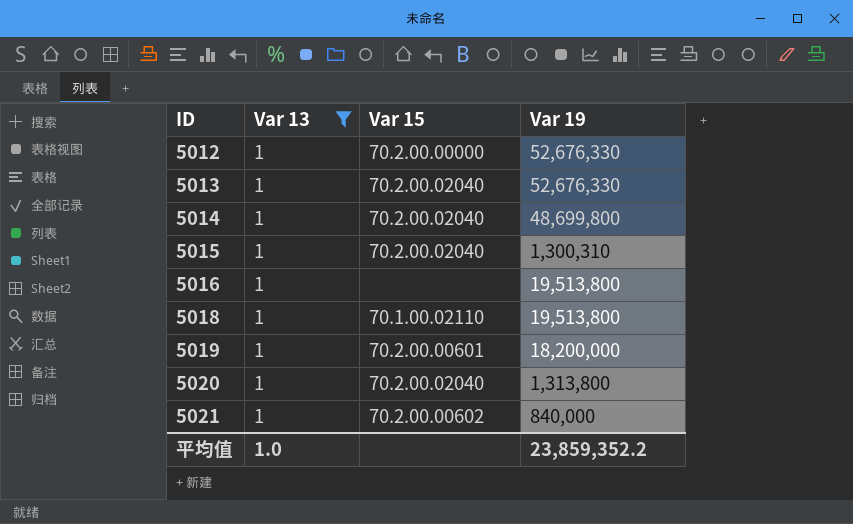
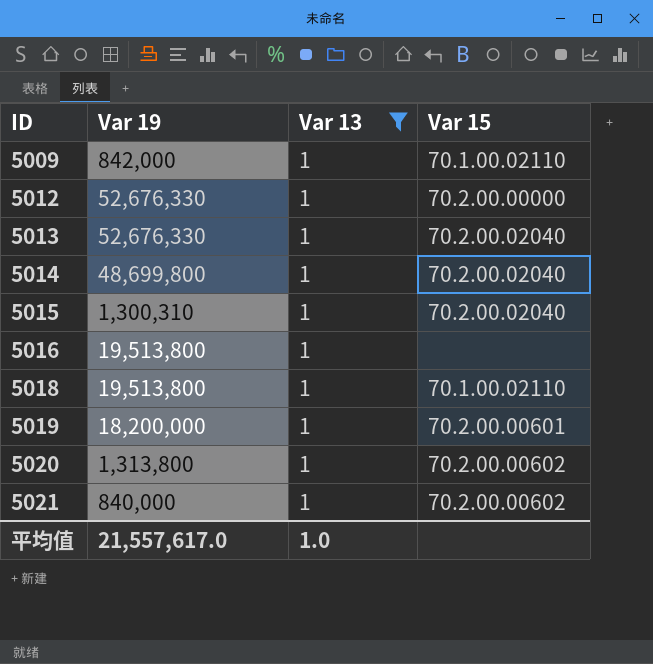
column Var 19 | position: 4 -> 2
row 5009: none -> 842,000 | 1 | 70.1.00.02110
5020 | Var 15: 70.2.00.02040 -> 70.2.00.00602
平均值 | Var 19: 23,859,352.2 -> 21,557,617.0

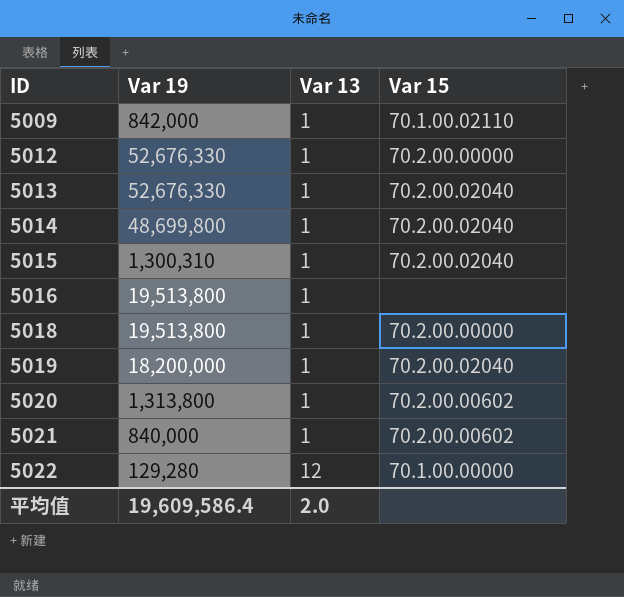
filter: Var 13 = 1 -> none
5018 | Var 15: 70.1.00.02110 -> 70.2.00.00000
5019 | Var 15: 70.2.00.00601 -> 70.2.00.02040
平均值 | Var 19: 21,557,617.0 -> 19,609,586.4
平均值 | Var 13: 1.0 -> 2.0

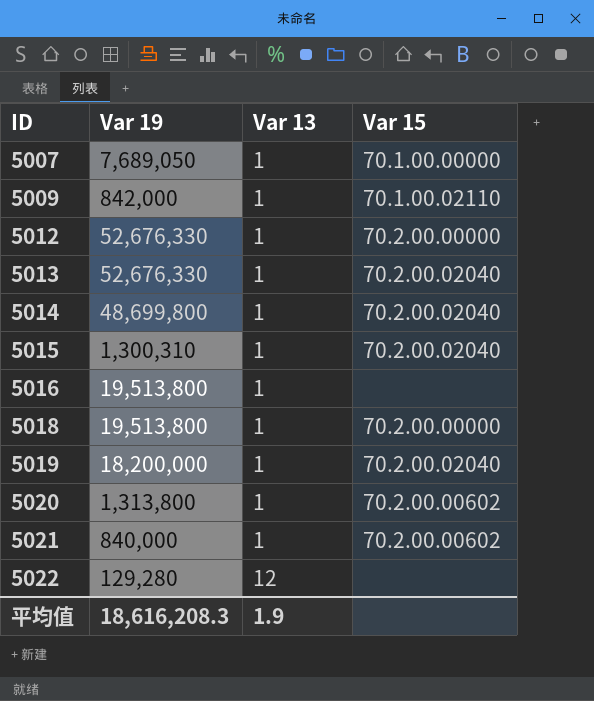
row 5007: none -> 7,689,050 | 1 | 70.1.00.00000
5022 | Var 15: 70.1.00.00000 -> none
平均值 | Var 19: 19,609,586.4 -> 18,616,208.3
平均值 | Var 13: 2.0 -> 1.9

